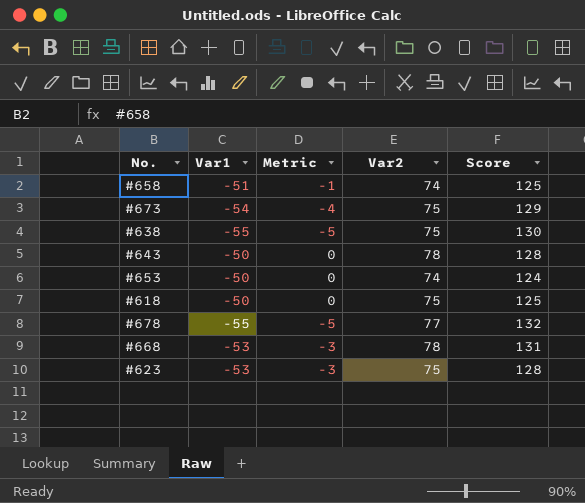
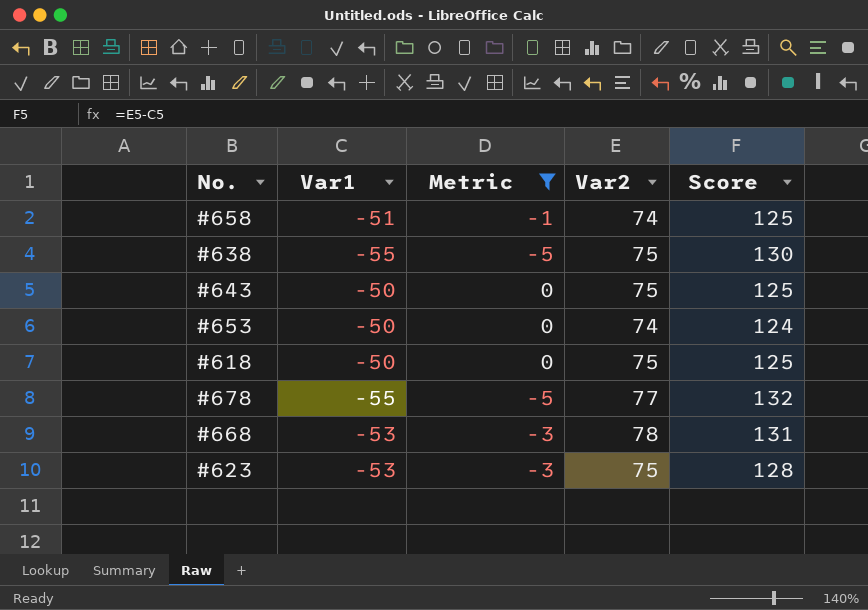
filter: none -> Metric != -4
#643 | Var2: 78 -> 75
#643 | Score: 128 -> 125

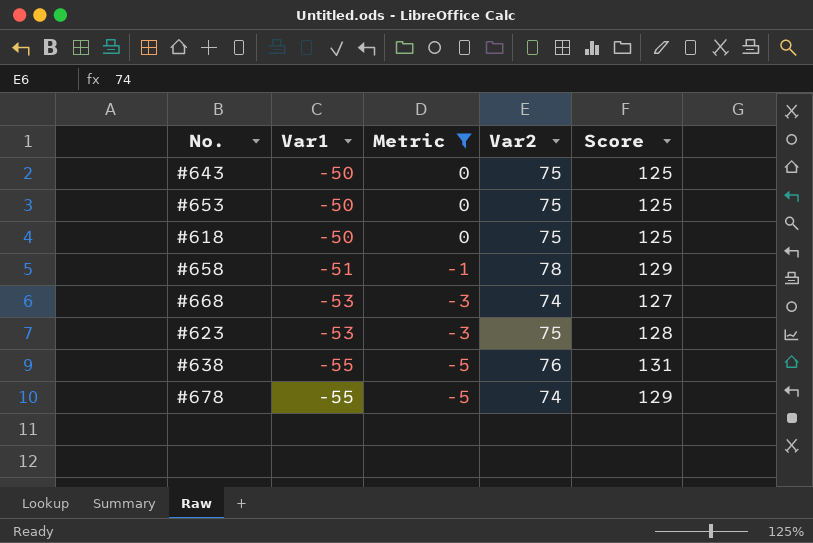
row order: none -> Var1 descending
#653 | Var2: 74 -> 75
#653 | Score: 124 -> 125
#658 | Var2: 74 -> 78
#658 | Score: 125 -> 129
#668 | Var2: 78 -> 74
#668 | Score: 131 -> 127
#638 | Var2: 75 -> 76
#638 | Score: 130 -> 131
#678 | Var2: 77 -> 74
#678 | Score: 132 -> 129

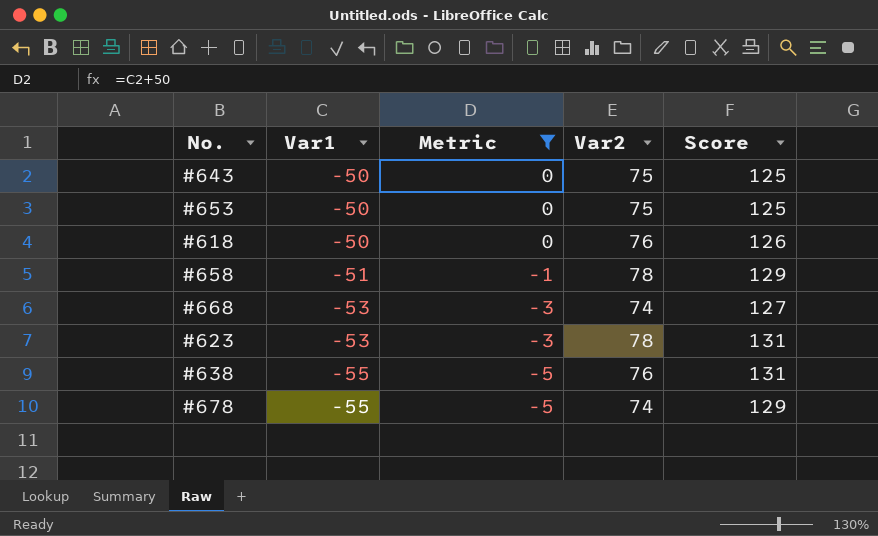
#618 | Var2: 75 -> 76
#618 | Score: 125 -> 126
#623 | Var2: 75 -> 78
#623 | Score: 128 -> 131

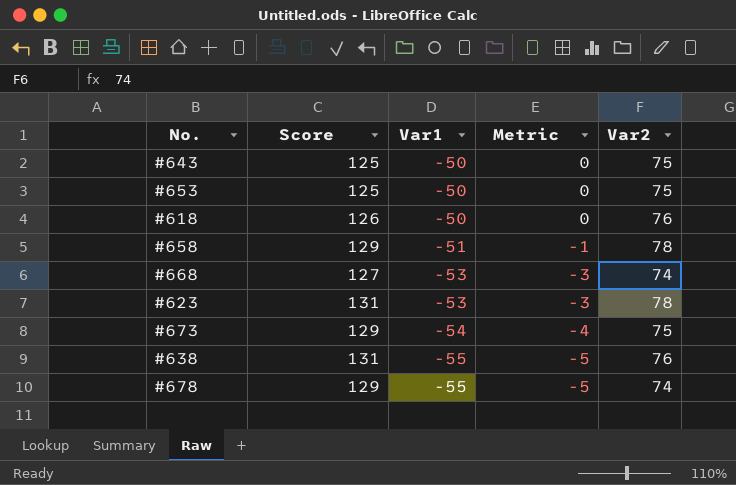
filter: Metric != -4 -> none
column Score | position: 5 -> 2

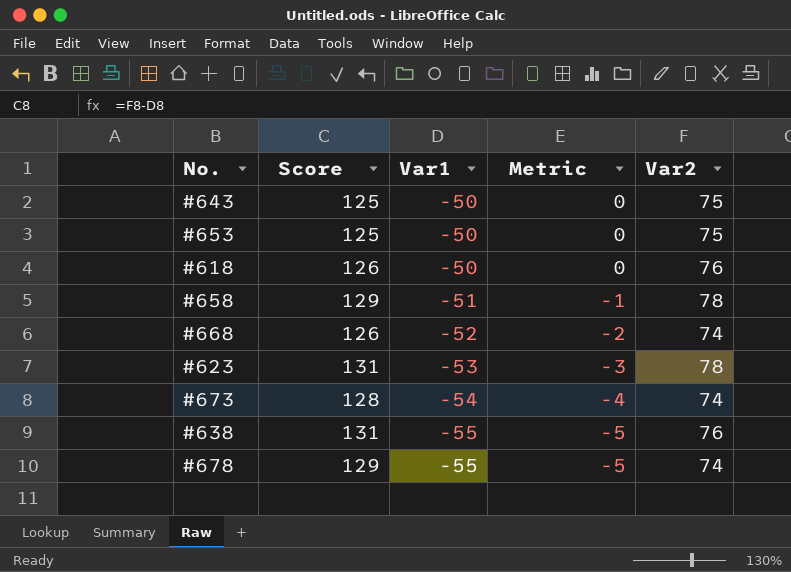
#668 | Score: 127 -> 126
#668 | Var1: -53 -> -52
#668 | Metric: -3 -> -2
#673 | Score: 129 -> 128
#673 | Var2: 75 -> 74

